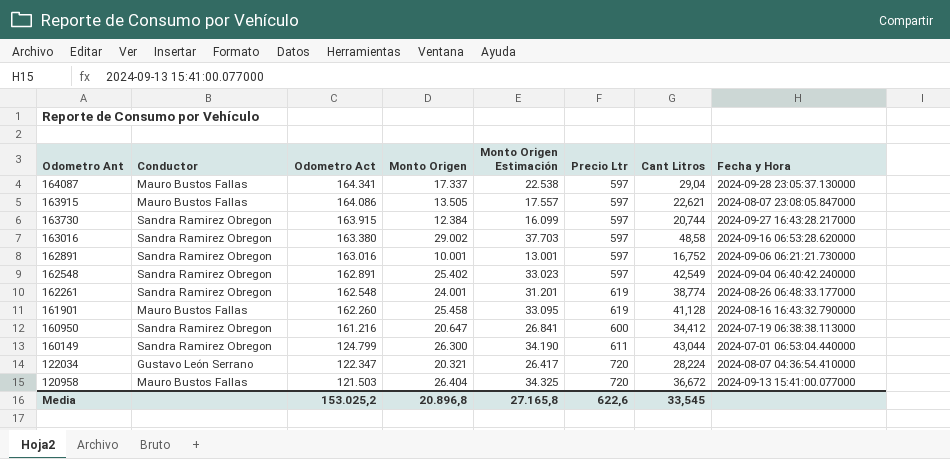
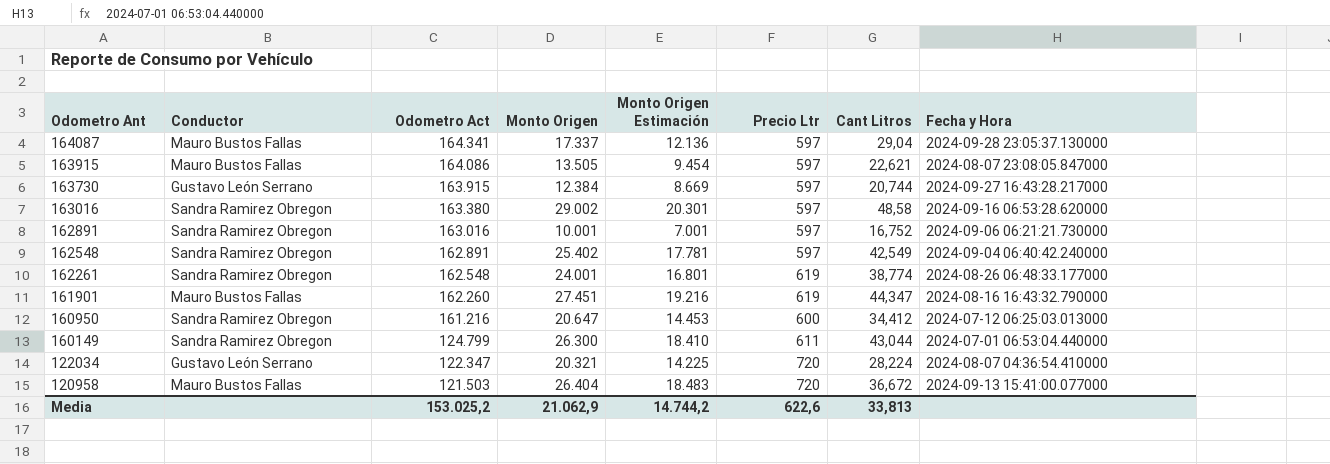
column Monto Origen Estimación | formula: [Monto Origen] * 1,3 -> [Monto Origen] * 0,7
163730 | Conductor: Sandra Ramirez Obregon -> Gustavo León Serrano
161901 | Monto Origen: 25.458 -> 27.451
161901 | Cant Litros: 41,128 -> 44,347
160950 | Fecha y Hora: 2024-07-19 06:38:38.113000 -> 2024-07-12 06:25:03.013000
Media | Monto Origen: 20.896,8 -> 21.062,9
Media | Monto Origen Estimación: 27.165,8 -> 14.744,2
Media | Cant Litros: 33,545 -> 33,813

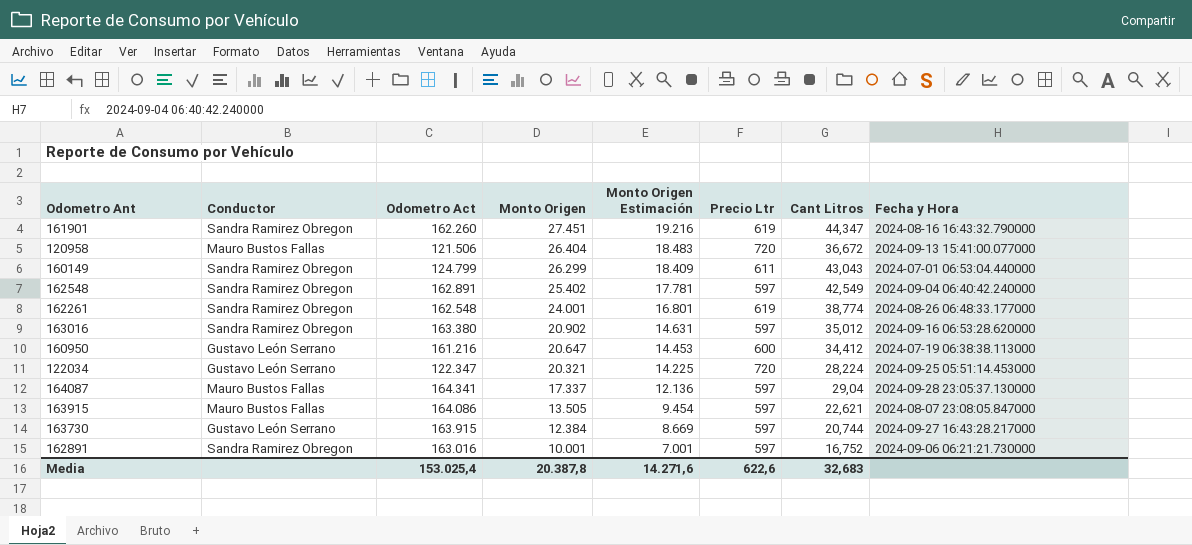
row order: Odometro Ant descending -> Monto Origen descending
161901 | Conductor: Mauro Bustos Fallas -> Sandra Ramirez Obregon
120958 | Odometro Act: 121.503 -> 121.506
160149 | Monto Origen: 26.300 -> 26.299
160149 | Monto Origen Estimación: 18.410 -> 18.409
160149 | Cant Litros: 43,044 -> 43,043
163016 | Monto Origen: 29.002 -> 20.902
163016 | Monto Origen Estimación: 20.301 -> 14.631
163016 | Cant Litros: 48,58 -> 35,012
160950 | Conductor: Sandra Ramirez Obregon -> Gustavo León Serrano
160950 | Fecha y Hora: 2024-07-12 06:25:03.013000 -> 2024-07-19 06:38:38.113000
122034 | Fecha y Hora: 2024-08-07 04:36:54.410000 -> 2024-09-25 05:51:14.453000
Media | Odometro Act: 153.025,2 -> 153.025,4
Media | Monto Origen: 21.062,9 -> 20.387,8
Media | Monto Origen Estimación: 14.744,2 -> 14.271,6
Media | Cant Litros: 33,813 -> 32,683

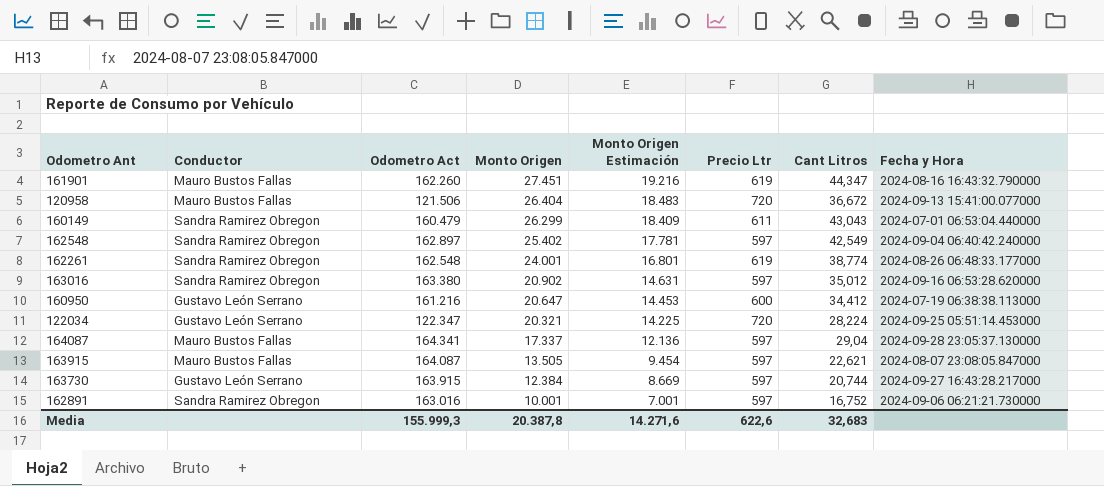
161901 | Conductor: Sandra Ramirez Obregon -> Mauro Bustos Fallas
160149 | Odometro Act: 124.799 -> 160.479
162548 | Odometro Act: 162.891 -> 162.897
163915 | Odometro Act: 164.086 -> 164.087
Media | Odometro Act: 153.025,4 -> 155.999,3

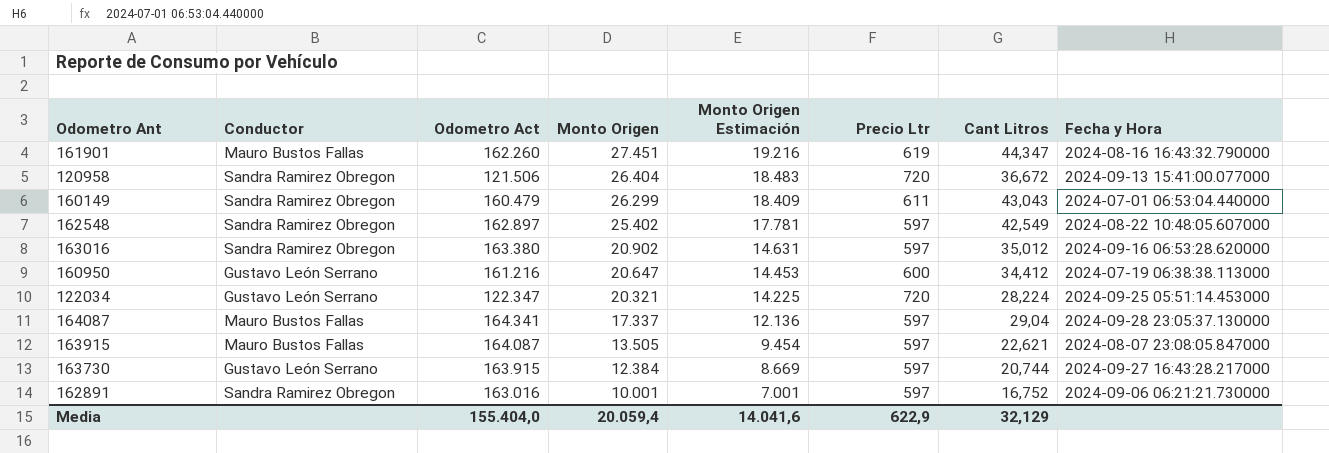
row 162261: Sandra Ramirez Obregon | 162.548 | 24.001 | 16.801 | 619 | 38,774 | 2024-08-26 06:48:33.177000 -> none
120958 | Conductor: Mauro Bustos Fallas -> Sandra Ramirez Obregon
162548 | Fecha y Hora: 2024-09-04 06:40:42.240000 -> 2024-08-22 10:48:05.607000
Media | Odometro Act: 155.999,3 -> 155.404,0
Media | Monto Origen: 20.387,8 -> 20.059,4
Media | Monto Origen Estimación: 14.271,6 -> 14.041,6
Media | Precio Ltr: 622,6 -> 622,9
Media | Cant Litros: 32,683 -> 32,129

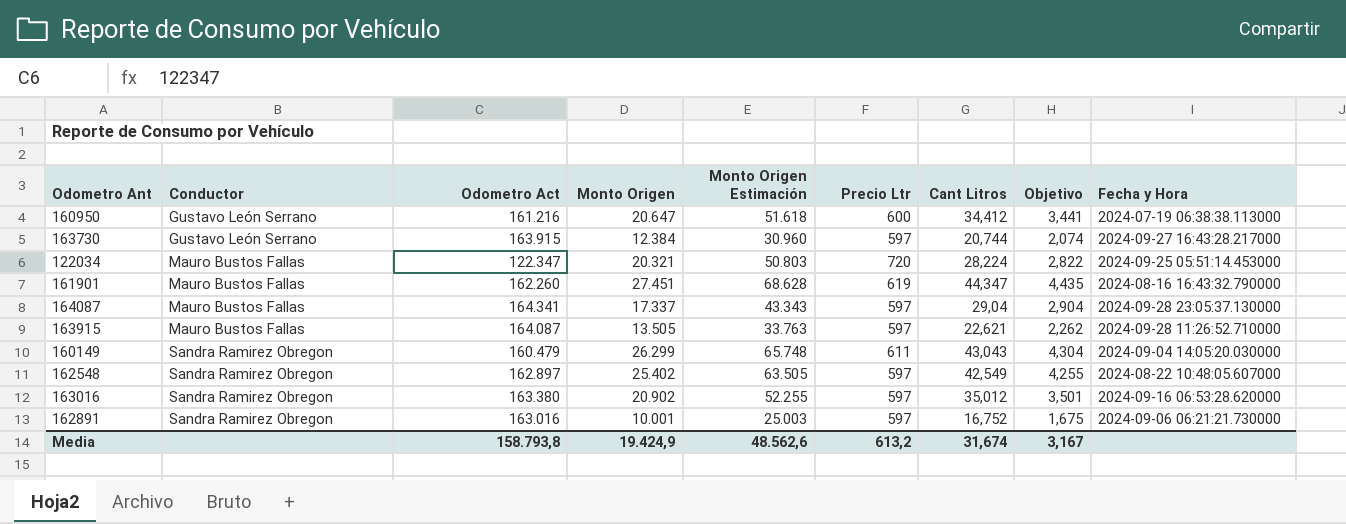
row order: Monto Origen descending -> Conductor ascending
column Monto Origen Estimación | formula: [Monto Origen] * 0,7 -> [Monto Origen] * 2,5
column Objetivo | formula: none -> [Cant Litros] * 0,1
row 120958: Sandra Ramirez Obregon | 121.506 | 26.404 | 18.483 | 720 | 36,672 | 2024-09-13 15:41:00.077000 -> none
122034 | Conductor: Gustavo León Serrano -> Mauro Bustos Fallas
163915 | Fecha y Hora: 2024-08-07 23:08:05.847000 -> 2024-09-28 11:26:52.710000
160149 | Fecha y Hora: 2024-07-01 06:53:04.440000 -> 2024-09-04 14:05:20.030000
Media | Odometro Act: 155.404,0 -> 158.793,8
Media | Monto Origen: 20.059,4 -> 19.424,9
Media | Monto Origen Estimación: 14.041,6 -> 48.562,6
Media | Precio Ltr: 622,9 -> 613,2
Media | Cant Litros: 32,129 -> 31,674

